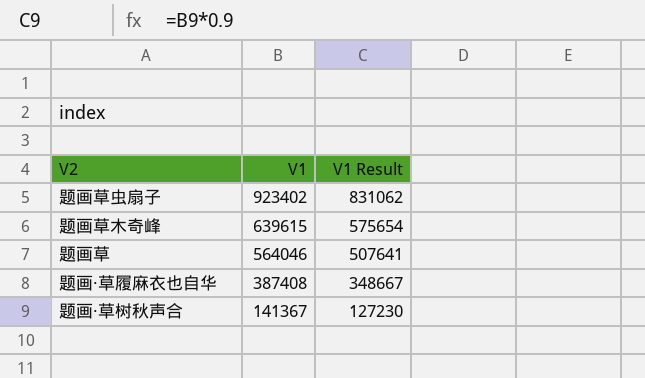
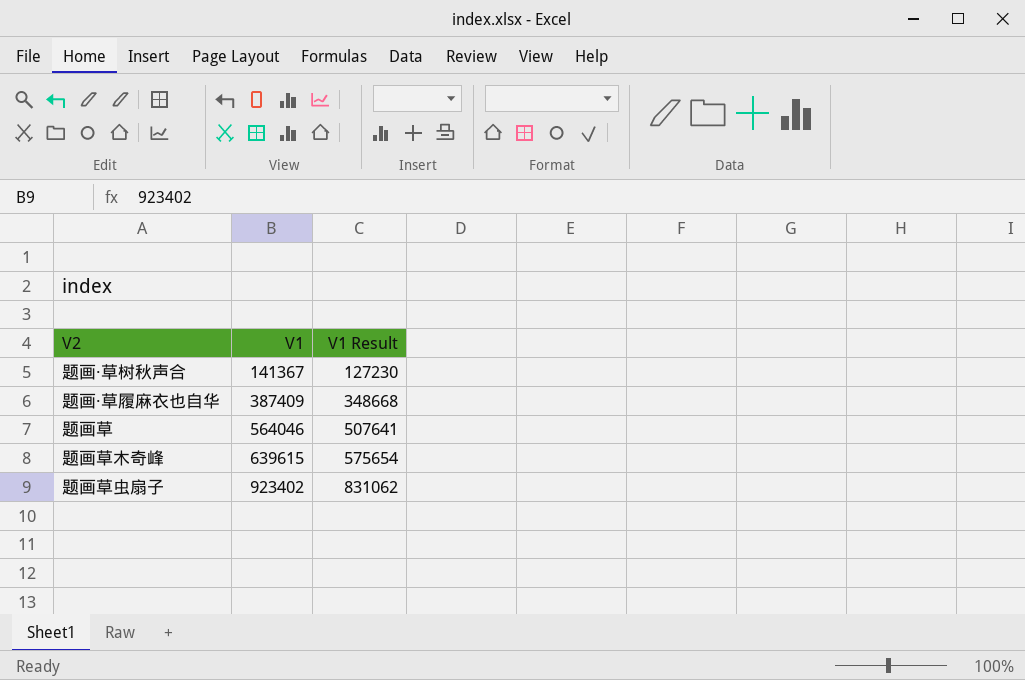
row order: V1 descending -> V1 ascending
题画·草履麻衣也自华 | V1: 387408 -> 387409
题画·草履麻衣也自华 | V1 Result: 348667 -> 348668

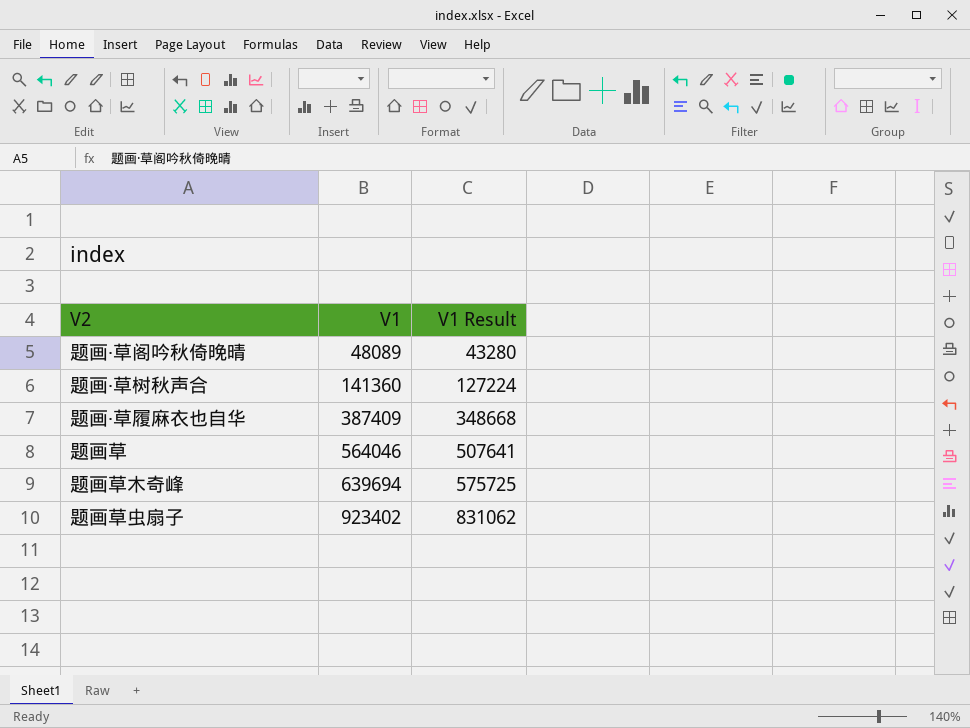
row 题画·草阁吟秋倚晚晴: none -> 48089 | 43280
题画·草树秋声合 | V1: 141367 -> 141360
题画·草树秋声合 | V1 Result: 127230 -> 127224
题画草木奇峰 | V1: 639615 -> 639694
题画草木奇峰 | V1 Result: 575654 -> 575725

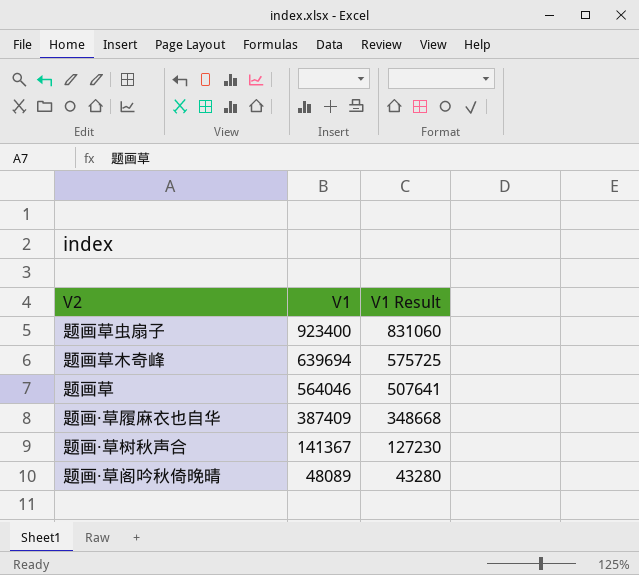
row order: V1 ascending -> V1 descending
题画草虫扇子 | V1: 923402 -> 923400
题画草虫扇子 | V1 Result: 831062 -> 831060
题画·草树秋声合 | V1: 141360 -> 141367
题画·草树秋声合 | V1 Result: 127224 -> 127230

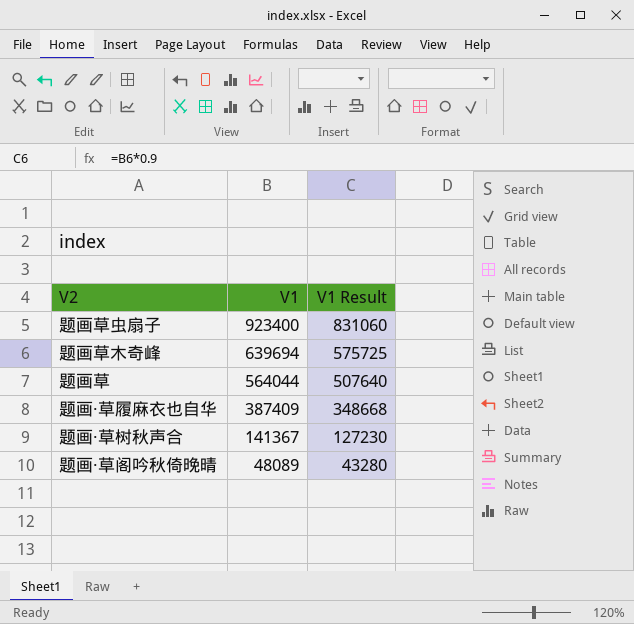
题画草 | V1: 564046 -> 564044
题画草 | V1 Result: 507641 -> 507640

